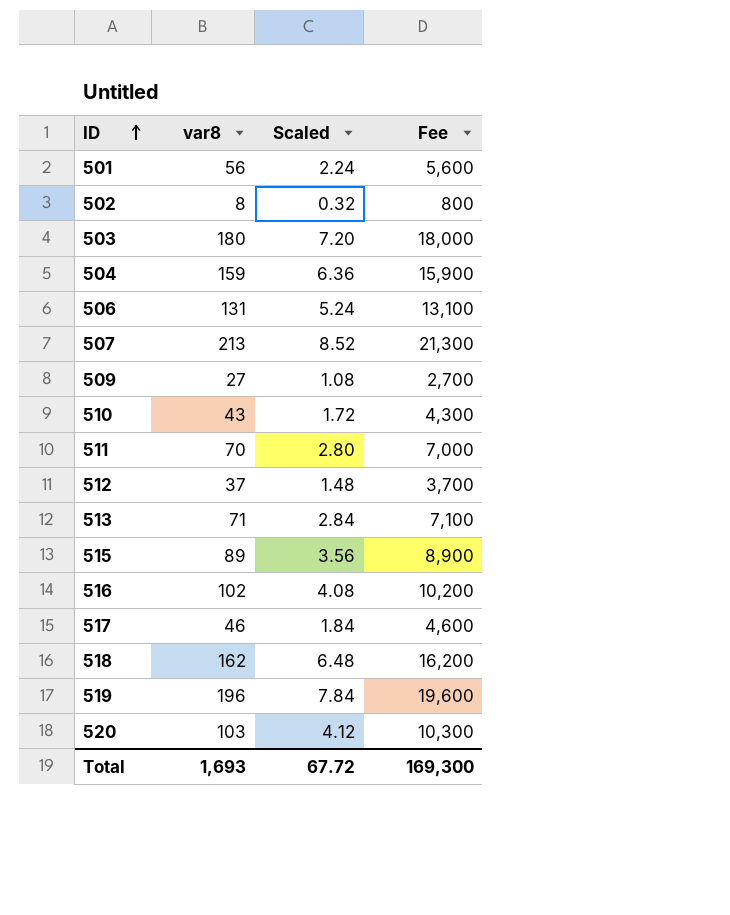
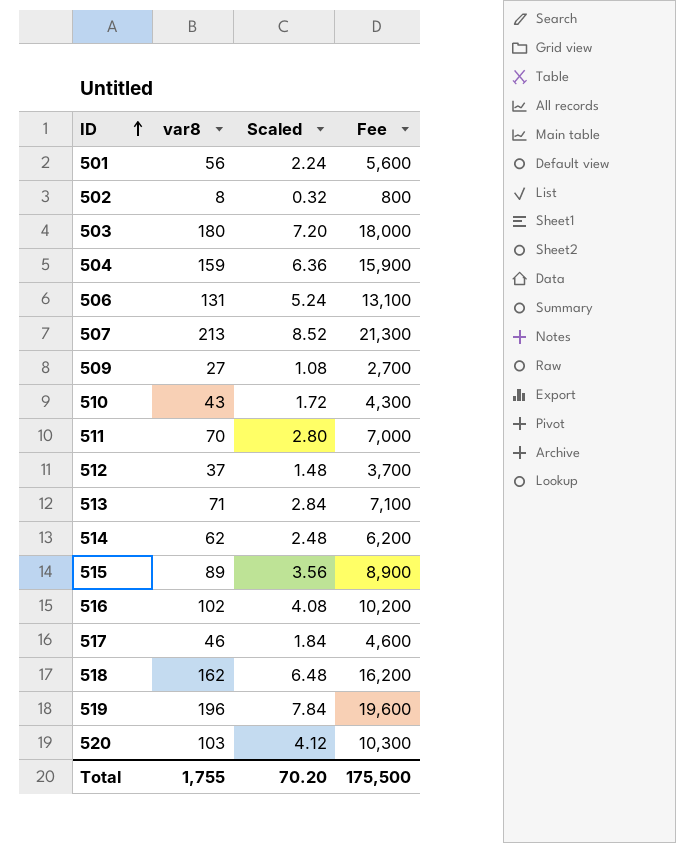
row 514: none -> 62 | 2.48 | 6,200
Total | var8: 1,693 -> 1,755
Total | Scaled: 67.72 -> 70.20
Total | Fee: 169,300 -> 175,500

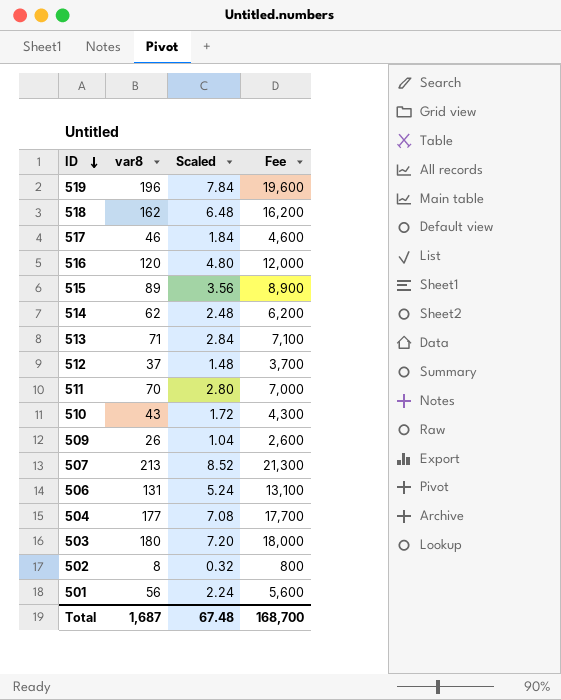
row order: ID ascending -> ID descending
row 520: 103 | 4.12 | 10,300 -> none
516 | var8: 102 -> 120
516 | Scaled: 4.08 -> 4.80
516 | Fee: 10,200 -> 12,000
509 | var8: 27 -> 26
509 | Scaled: 1.08 -> 1.04
509 | Fee: 2,700 -> 2,600
504 | var8: 159 -> 177
504 | Scaled: 6.36 -> 7.08
504 | Fee: 15,900 -> 17,700
Total | var8: 1,755 -> 1,687
Total | Scaled: 70.20 -> 67.48
Total | Fee: 175,500 -> 168,700

